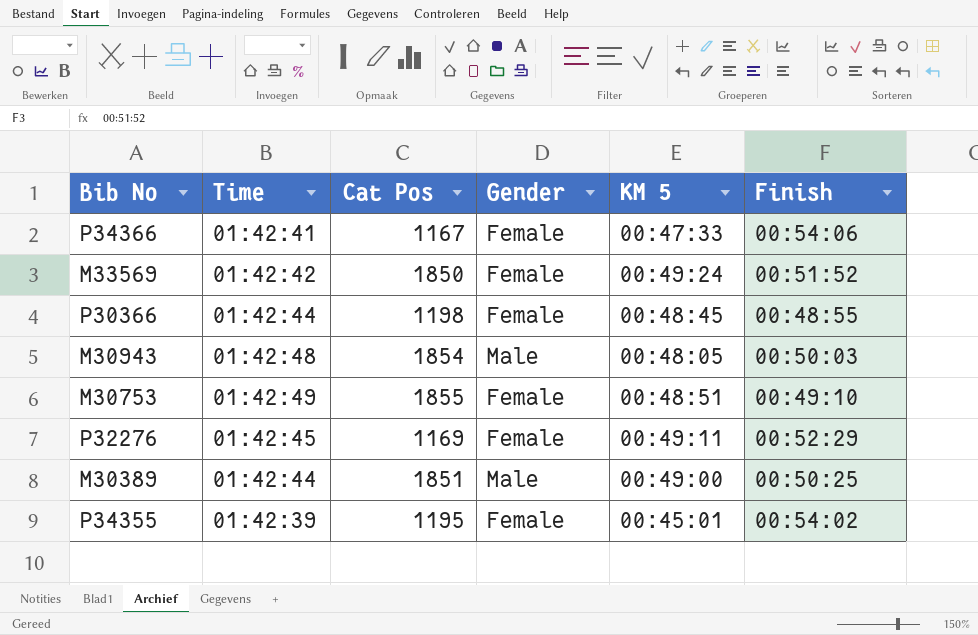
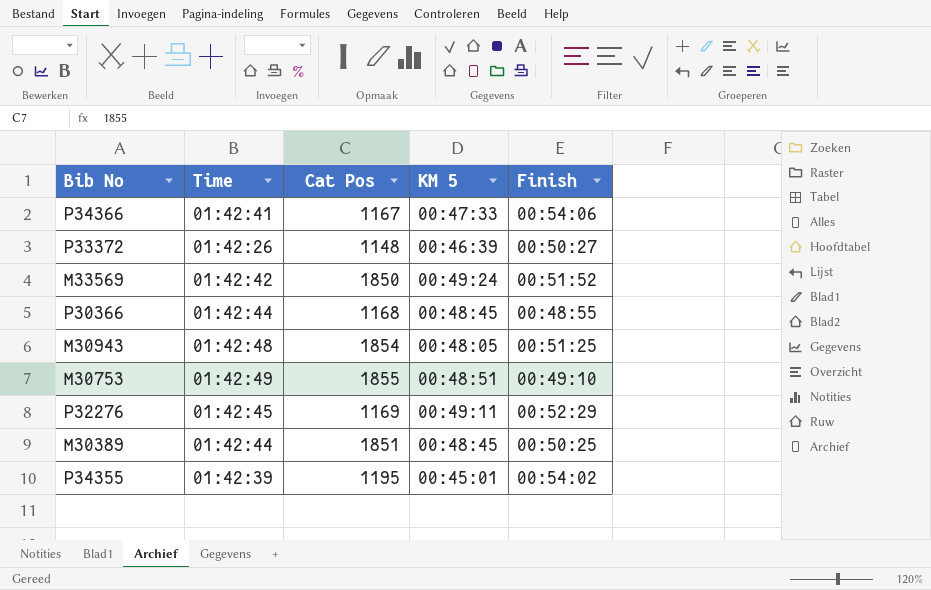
column Gender | position: 4 -> none
row P33372: none -> 01:42:26 | 1148 | 00:46:39 | 00:50:27
P30366 | Cat Pos: 1198 -> 1168
M30943 | Finish: 00:50:03 -> 00:51:25
M30389 | KM 5: 00:49:00 -> 00:48:45

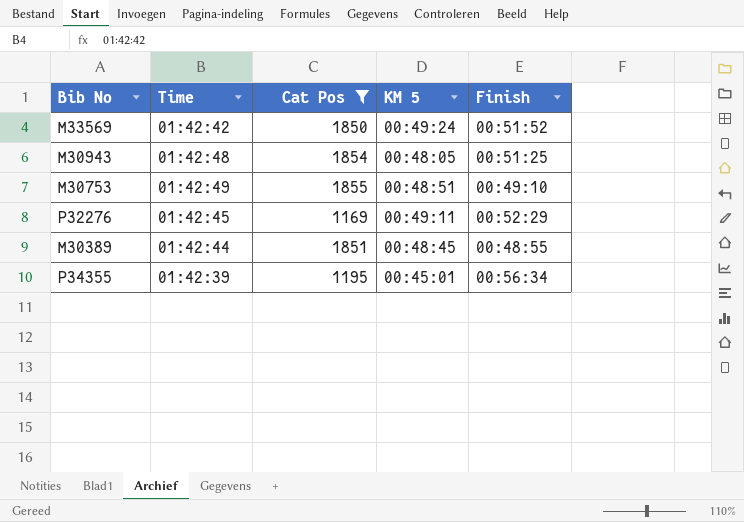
filter: none -> Cat Pos >= 1169
M30389 | Finish: 00:50:25 -> 00:48:55
P34355 | Finish: 00:54:02 -> 00:56:34

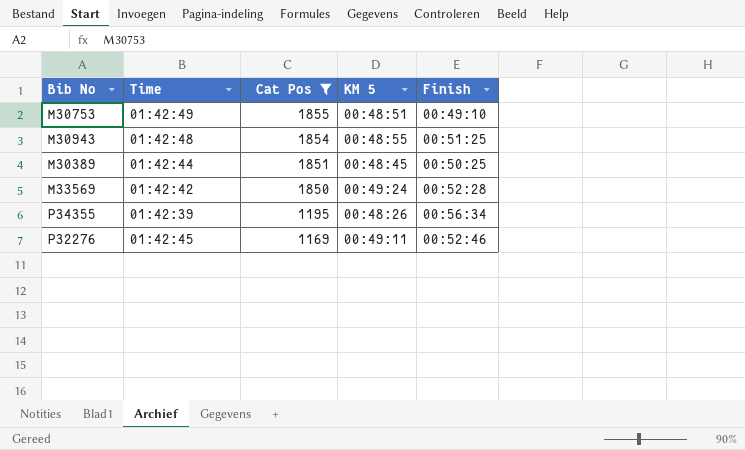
row order: none -> Cat Pos descending
M30943 | KM 5: 00:48:05 -> 00:48:55
M30389 | Finish: 00:48:55 -> 00:50:25
M33569 | Finish: 00:51:52 -> 00:52:28
P34355 | KM 5: 00:45:01 -> 00:48:26
P32276 | Finish: 00:52:29 -> 00:52:46

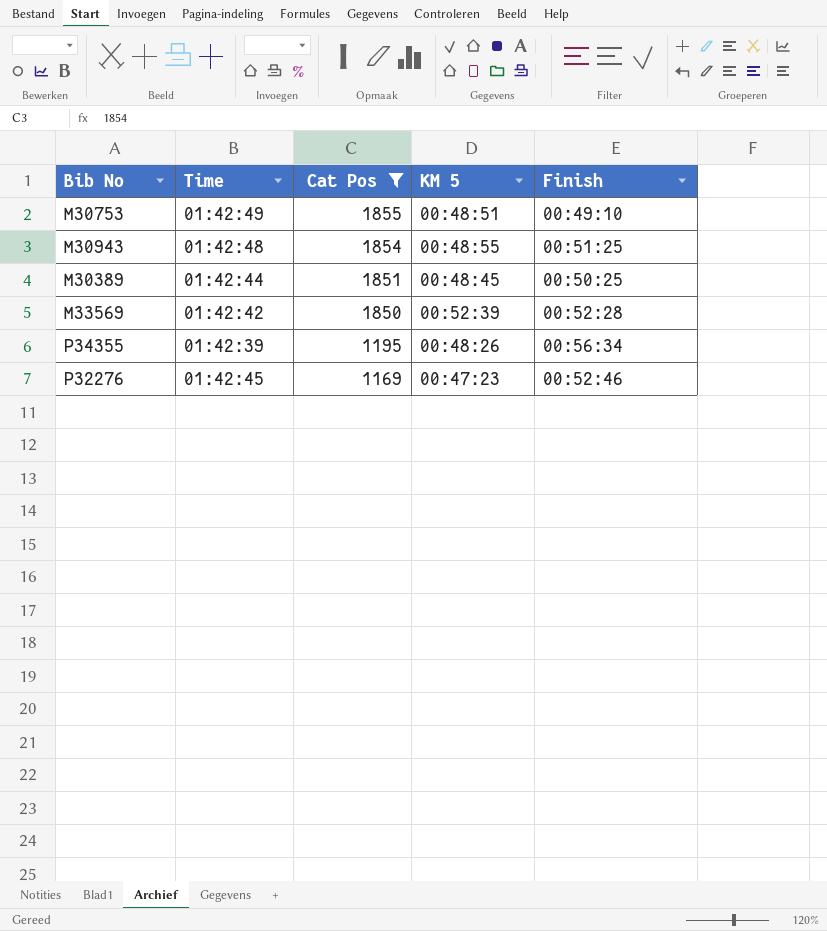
M33569 | KM 5: 00:49:24 -> 00:52:39
P32276 | KM 5: 00:49:11 -> 00:47:23

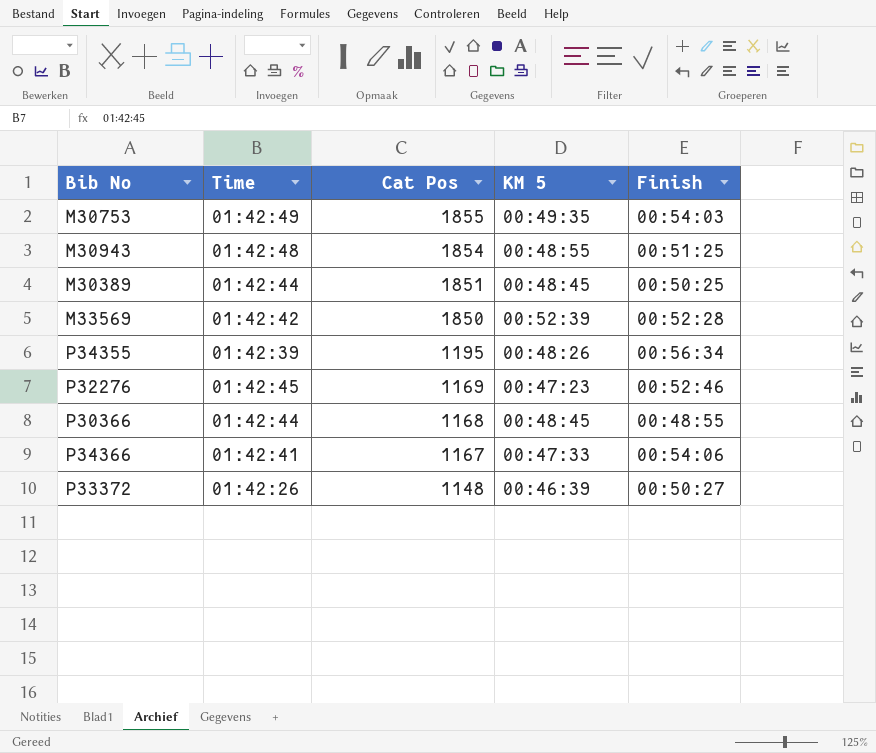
filter: Cat Pos >= 1169 -> none
M30753 | KM 5: 00:48:51 -> 00:49:35
M30753 | Finish: 00:49:10 -> 00:54:03

